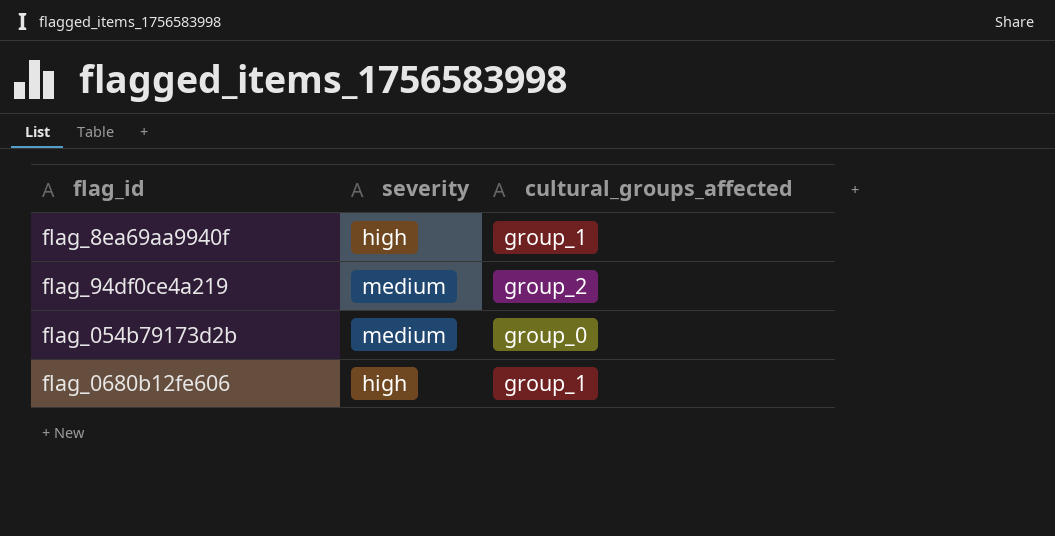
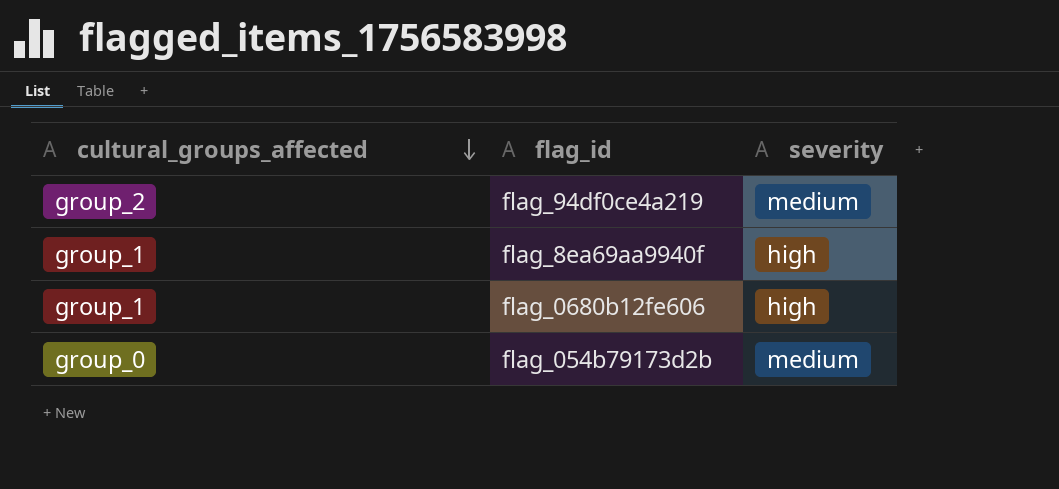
row order: none -> cultural_groups_affected descending
column cultural_groups_affected | position: 3 -> 1

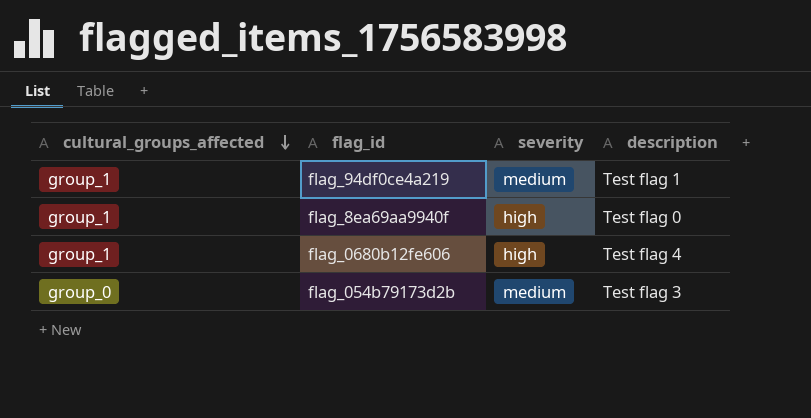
column description | position: none -> 4
flag_94df0ce4a219 | cultural_groups_affected: group_2 -> group_1

